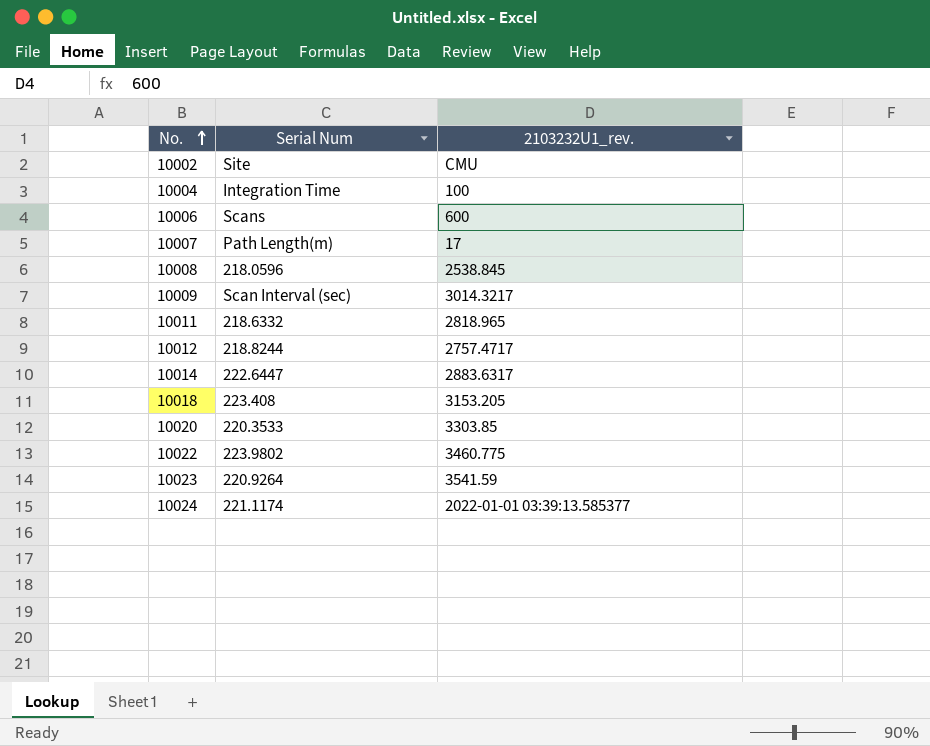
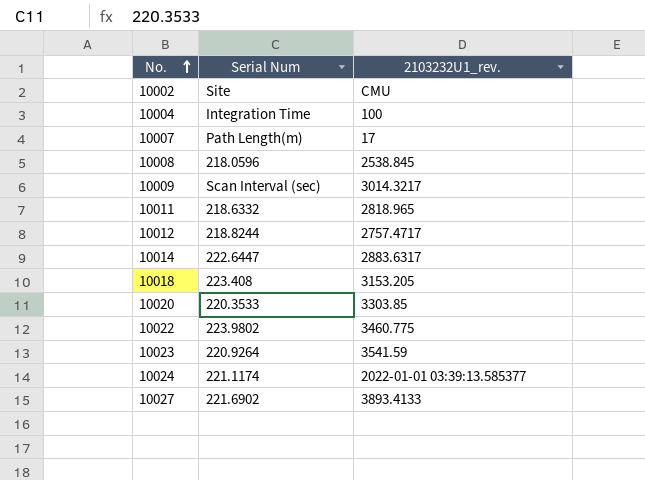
row 10006: Scans | 600 -> none
row 10027: none -> 221.6902 | 3893.4133

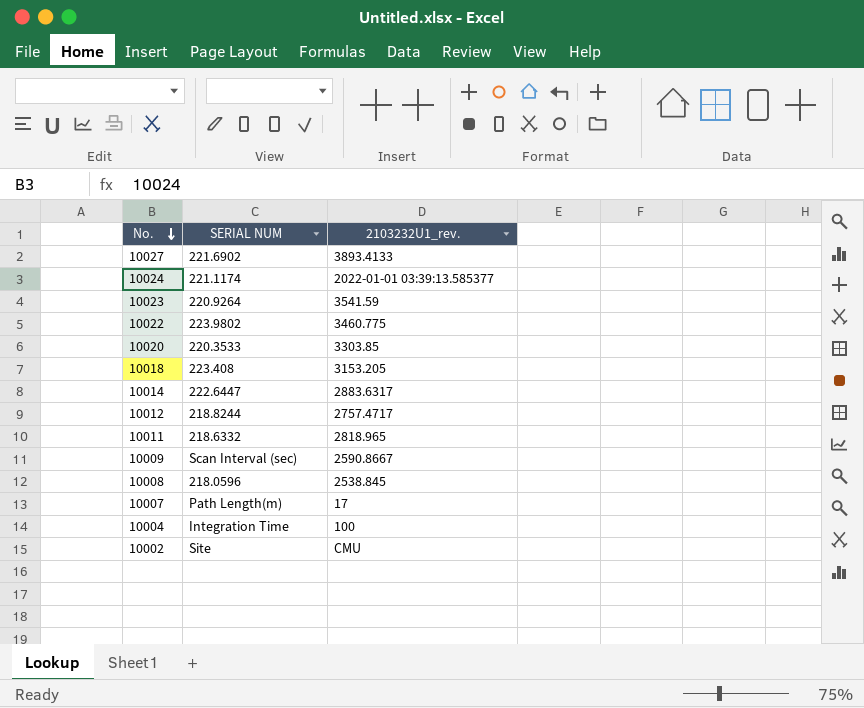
row order: No. ascending -> No. descending
column name: Serial Num -> SERIAL NUM
10009 | 2103232U1_rev.: 3014.3217 -> 2590.8667

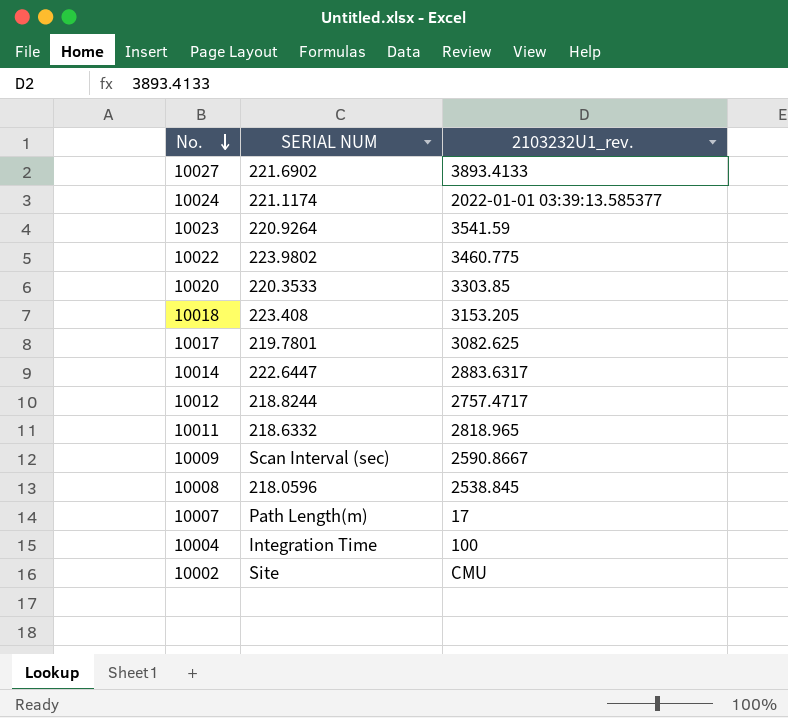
row 10017: none -> 219.7801 | 3082.625

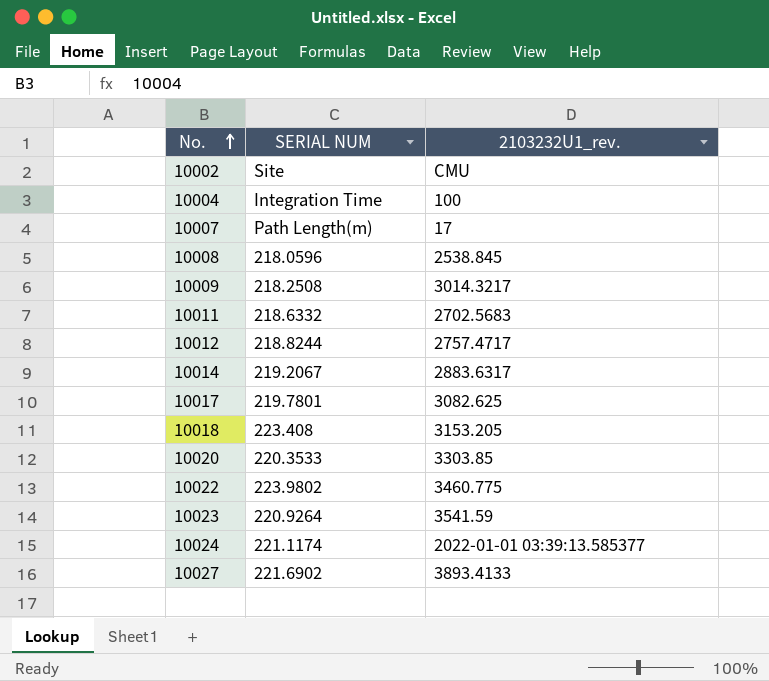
row order: No. descending -> No. ascending
10009 | SERIAL NUM: Scan Interval (sec) -> 218.2508
10009 | 2103232U1_rev.: 2590.8667 -> 3014.3217
10011 | 2103232U1_rev.: 2818.965 -> 2702.5683
10014 | SERIAL NUM: 222.6447 -> 219.2067

